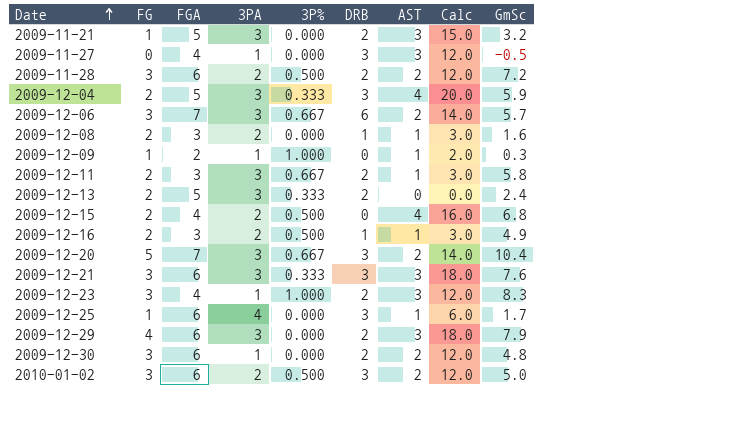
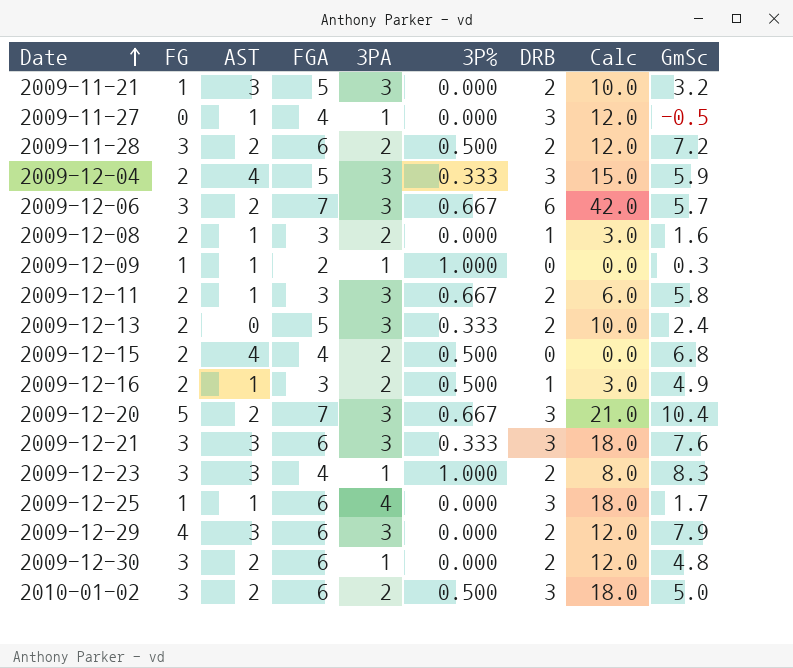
column AST | position: 7 -> 3
column Calc | formula: [FGA] * [AST] -> [FGA] * [DRB]
2009-11-27 | AST: 3 -> 1

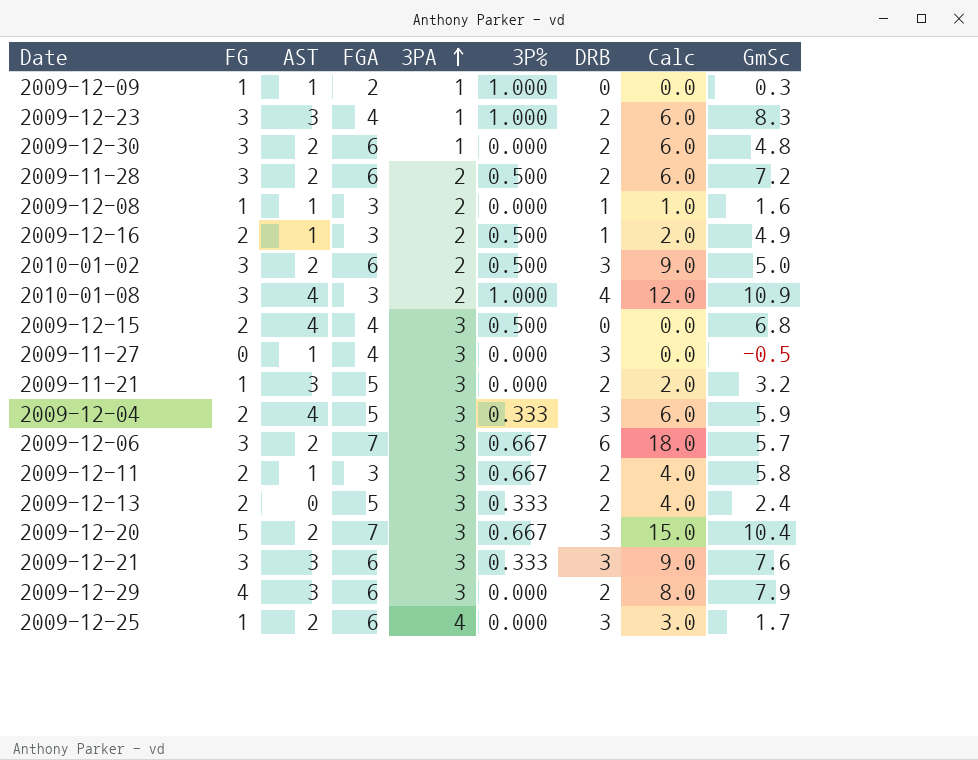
row order: Date ascending -> 3PA ascending
column Calc | formula: [FGA] * [DRB] -> [FG] * [DRB]
2009-12-08 | FG: 2 -> 1
row 2010-01-08: none -> 3 | 4 | 3 | 2 | 1.000 | 4 | 12.0 | 10.9
2009-12-15 | 3PA: 2 -> 3
2009-11-27 | 3PA: 1 -> 3
2009-12-25 | AST: 1 -> 2

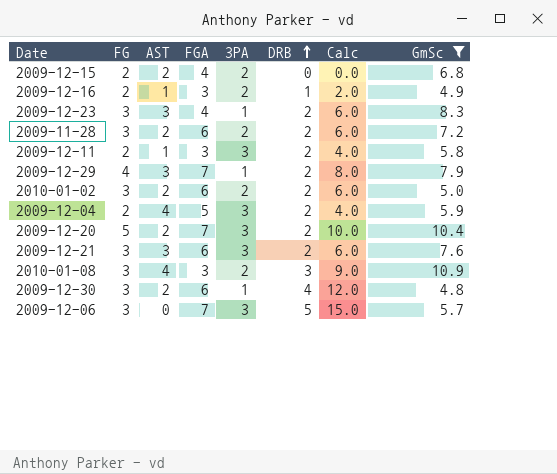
filter: none -> GmSc >= 4.8
row order: 3PA ascending -> DRB ascending
column 3P% | position: 6 -> none
2009-12-15 | AST: 4 -> 2
2009-12-15 | 3PA: 3 -> 2
2009-12-29 | FGA: 6 -> 7
2009-12-29 | 3PA: 3 -> 1
2010-01-02 | DRB: 3 -> 2
2010-01-02 | Calc: 9.0 -> 6.0
2009-12-04 | DRB: 3 -> 2
2009-12-04 | Calc: 6.0 -> 4.0
2009-12-20 | DRB: 3 -> 2
2009-12-20 | Calc: 15.0 -> 10.0
2009-12-21 | DRB: 3 -> 2
2009-12-21 | Calc: 9.0 -> 6.0
2010-01-08 | DRB: 4 -> 3
2010-01-08 | Calc: 12.0 -> 9.0
2009-12-30 | DRB: 2 -> 4
2009-12-30 | Calc: 6.0 -> 12.0
2009-12-06 | AST: 2 -> 0
2009-12-06 | DRB: 6 -> 5
2009-12-06 | Calc: 18.0 -> 15.0

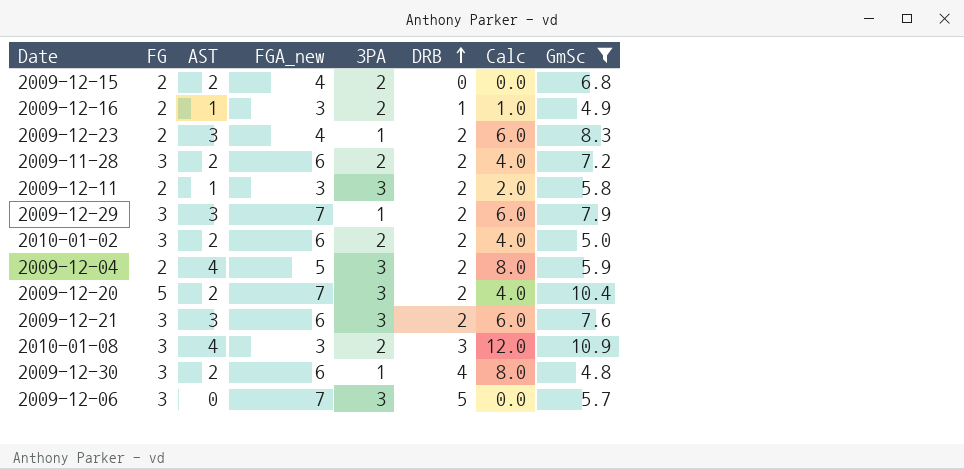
column name: FGA -> FGA_new
column Calc | formula: [FG] * [DRB] -> [AST] * [DRB]
2009-12-23 | FG: 3 -> 2
2009-12-29 | FG: 4 -> 3

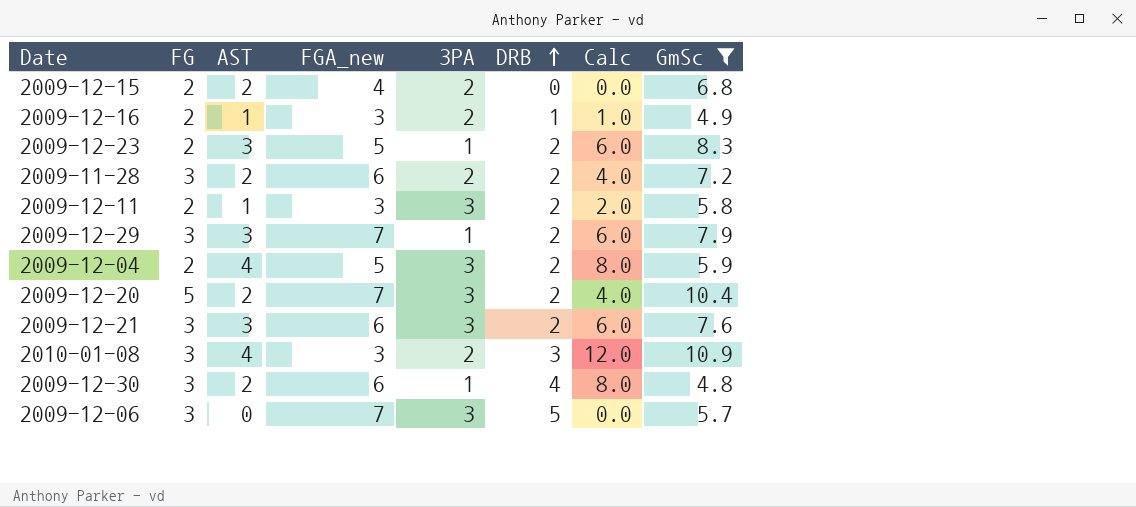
row 2010-01-02: 3 | 2 | 6 | 2 | 2 | 4.0 | 5.0 -> none
2009-12-23 | FGA_new: 4 -> 5

